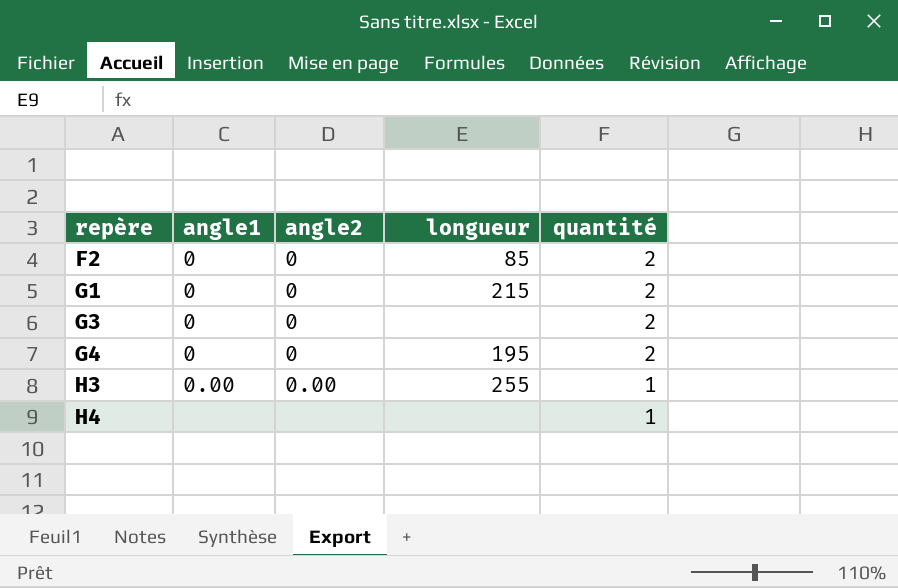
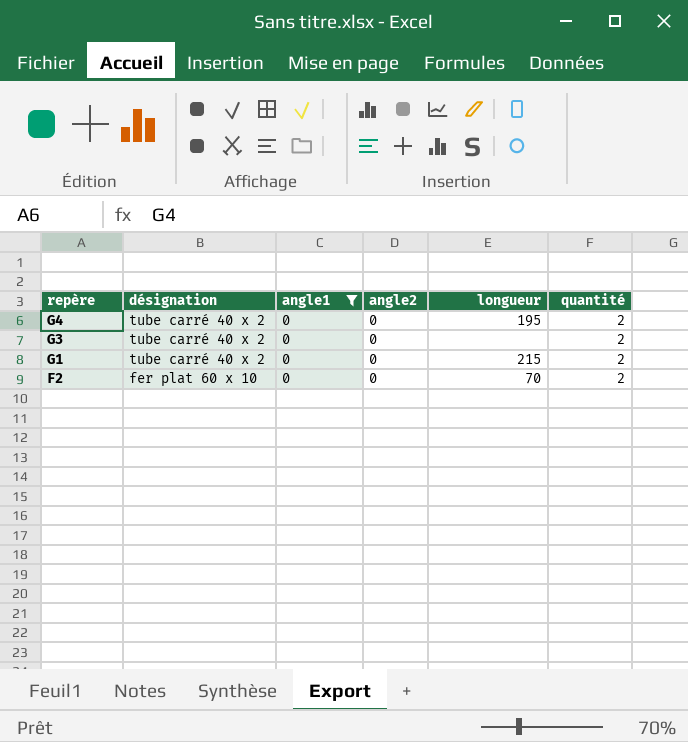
filter: none -> angle1 = 0
row order: repère ascending -> repère descending
column désignation | position: none -> 2
F2 | longueur: 85 -> 70

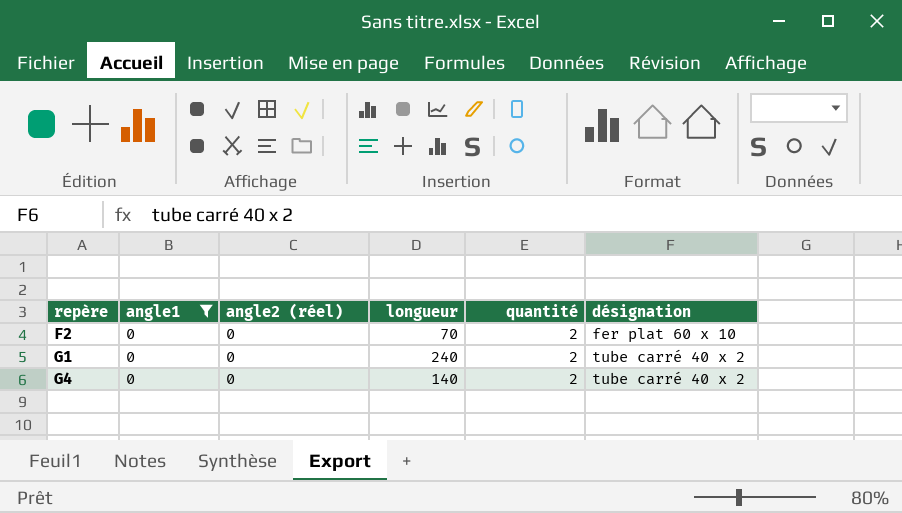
row order: repère descending -> repère ascending
column name: angle2 -> angle2 (réel)
column désignation | position: 2 -> 6
row G3: tube carré 40 x 2 | 0 | 0 | none | 2 -> none
G1 | longueur: 215 -> 240
G4 | longueur: 195 -> 140

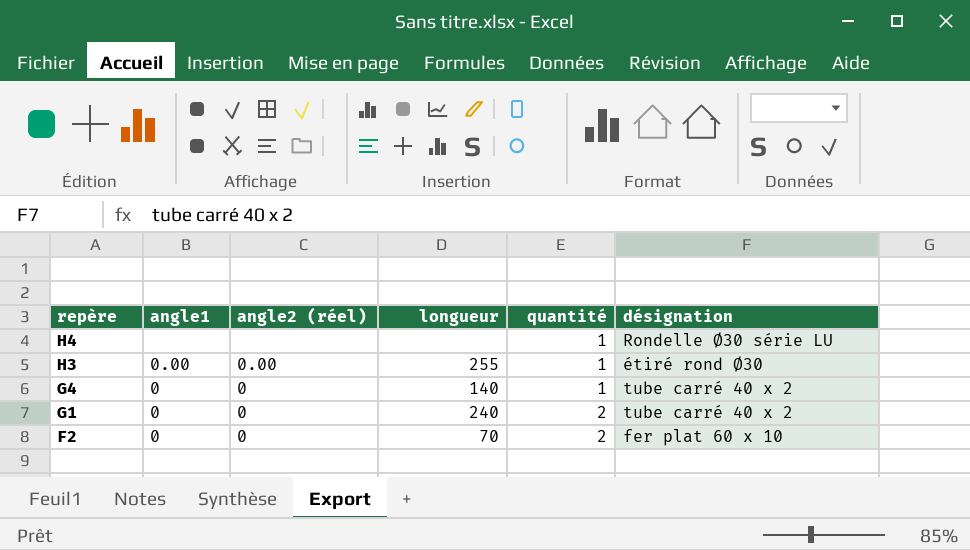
filter: angle1 = 0 -> none
row order: repère ascending -> repère descending
G4 | quantité: 2 -> 1

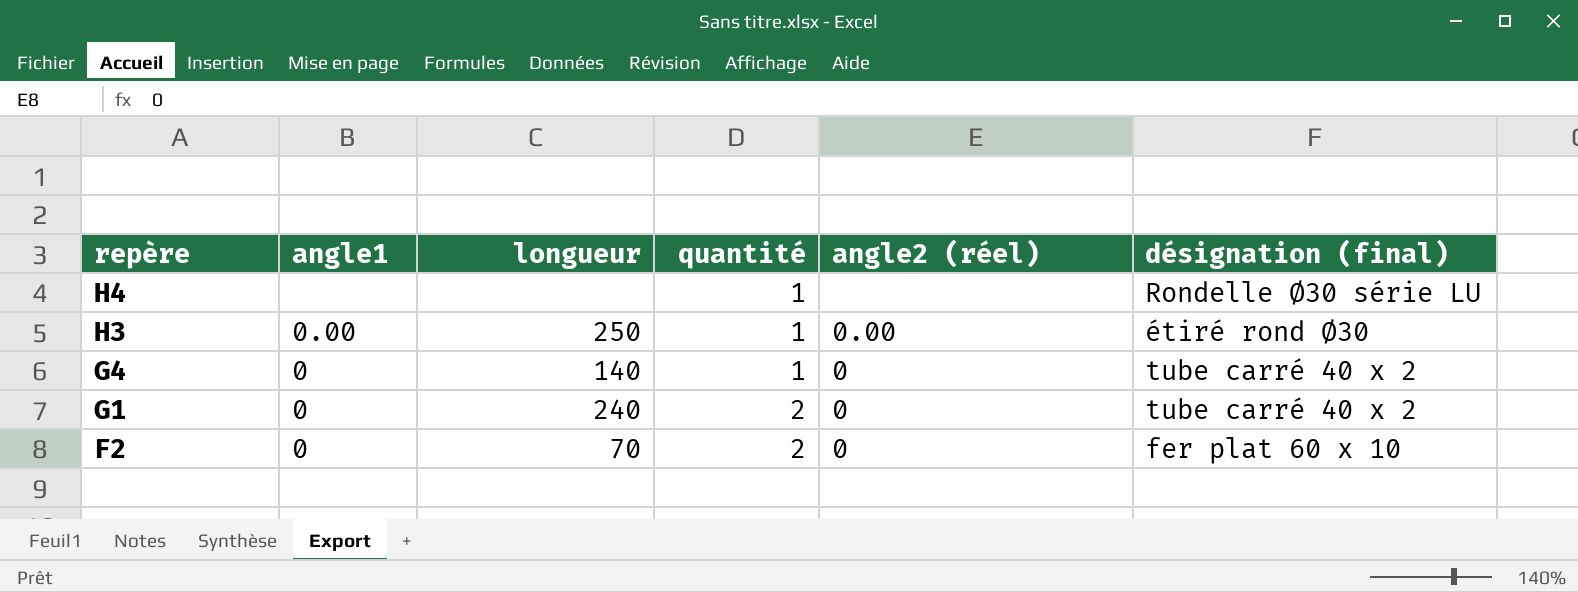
column angle2 (réel) | position: 3 -> 5
column name: désignation -> désignation (final)
H3 | longueur: 255 -> 250

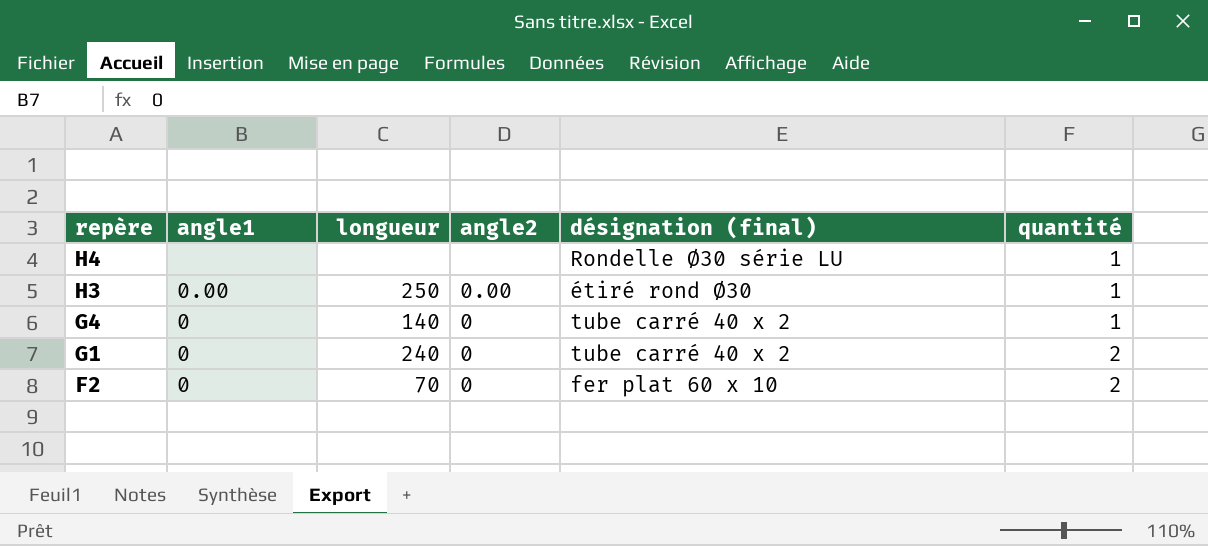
column name: angle2 (réel) -> angle2
column quantité | position: 4 -> 6

